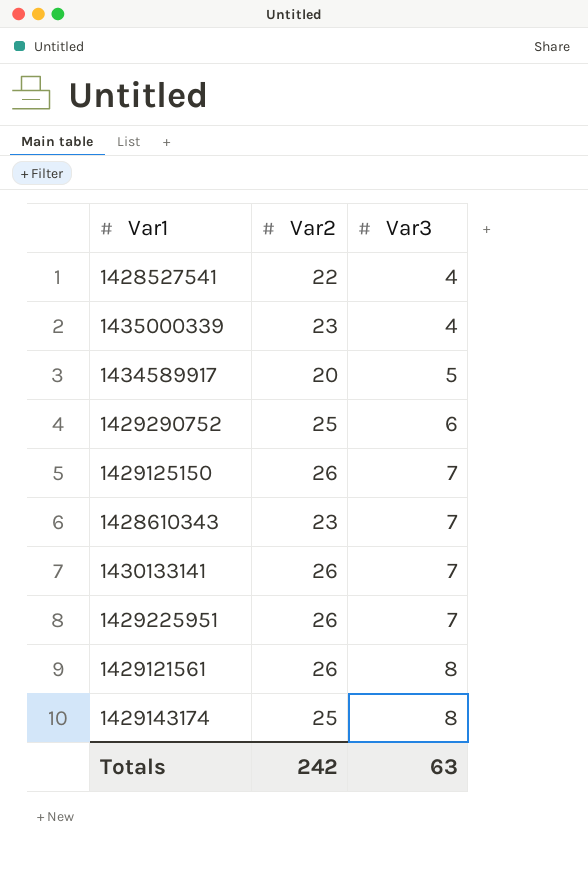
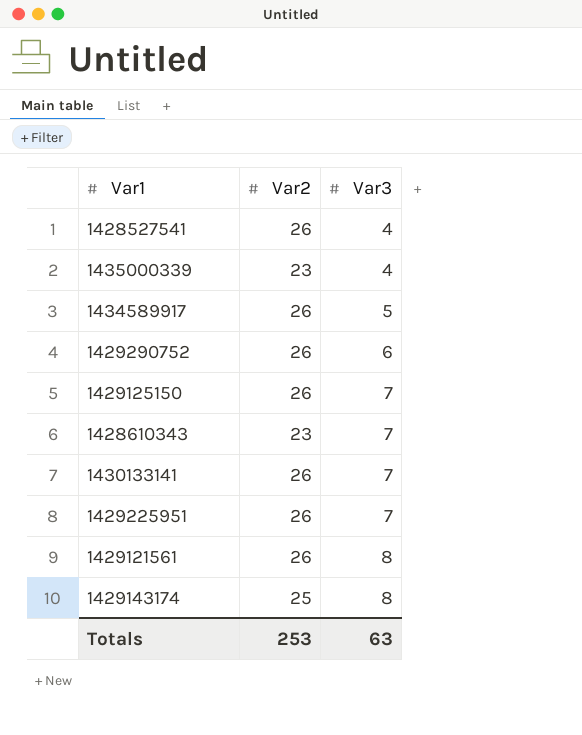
1428527541 | Var2: 22 -> 26
1434589917 | Var2: 20 -> 26
1429290752 | Var2: 25 -> 26
Totals | Var2: 242 -> 253

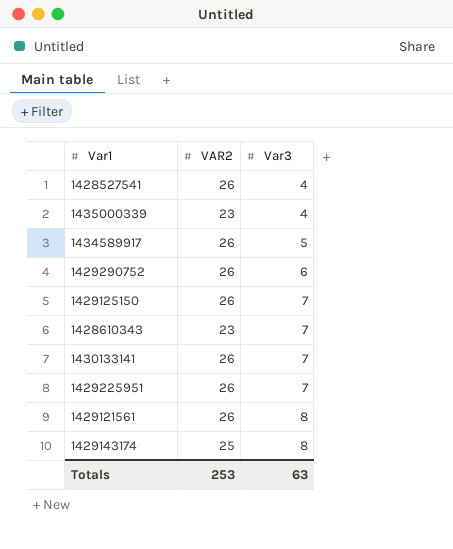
column name: Var2 -> VAR2

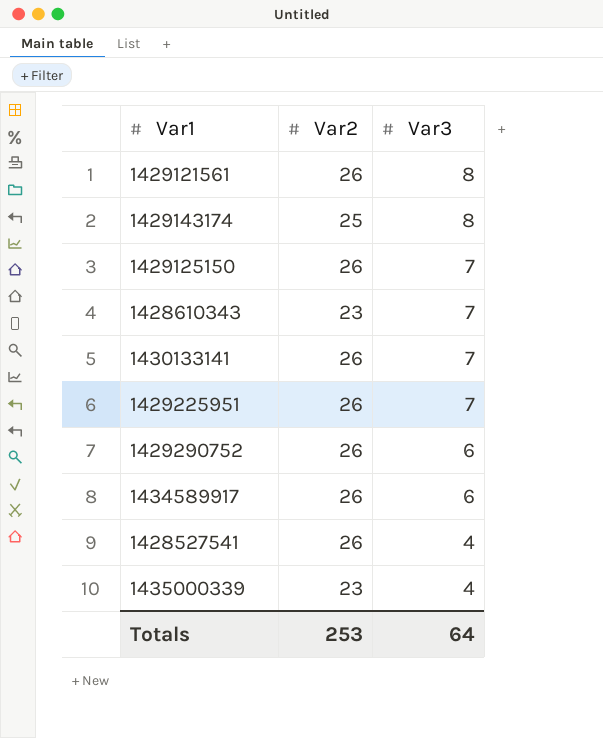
row order: Var3 ascending -> Var3 descending
column name: VAR2 -> Var2
1434589917 | Var3: 5 -> 6
Totals | Var3: 63 -> 64

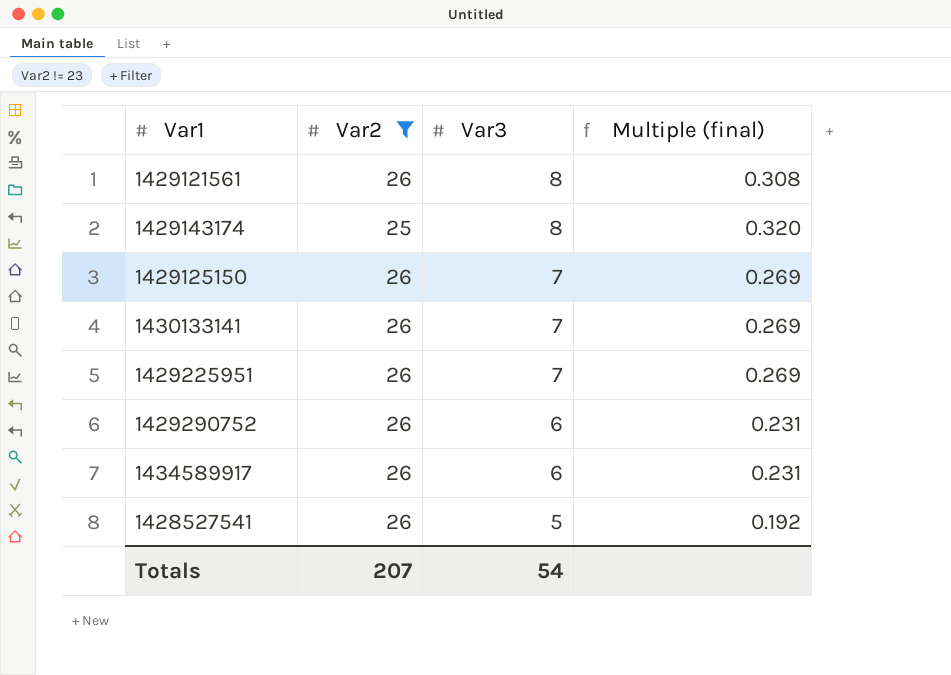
filter: none -> Var2 != 23
column Multiple (final) | formula: none -> [Var3] / [Var2]
1428527541 | Var3: 4 -> 5
Totals | Var2: 253 -> 207
Totals | Var3: 64 -> 54

